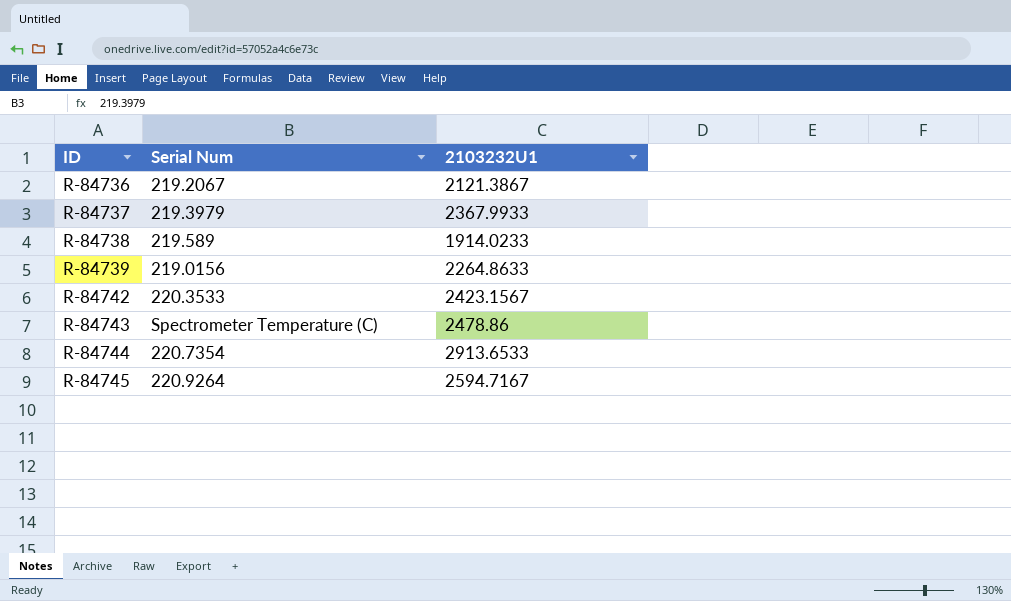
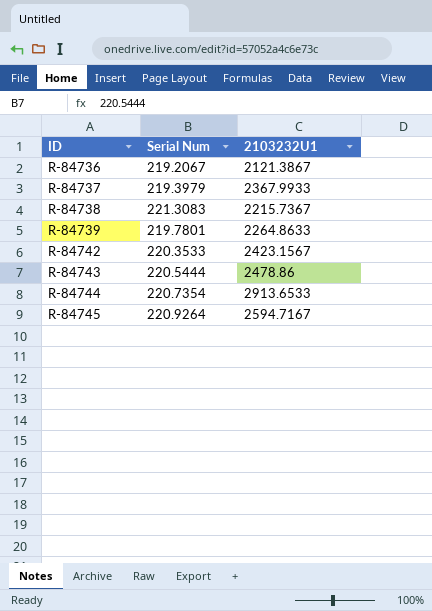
R-84738 | Serial Num: 219.589 -> 221.3083
R-84738 | 2103232U1: 1914.0233 -> 2215.7367
R-84739 | Serial Num: 219.0156 -> 219.7801
R-84743 | Serial Num: Spectrometer Temperature (C) -> 220.5444

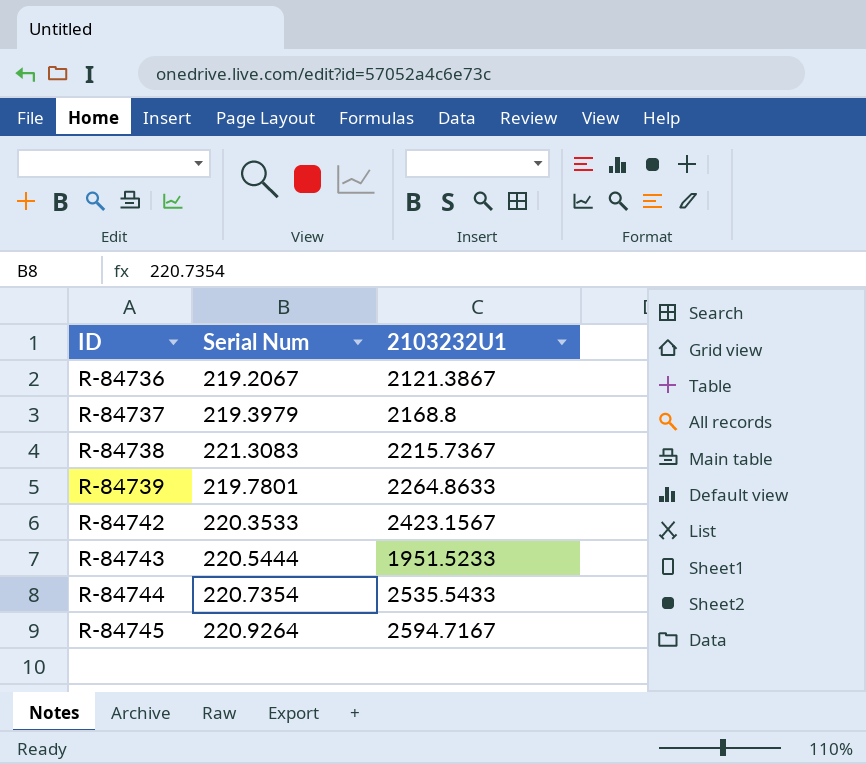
R-84737 | 2103232U1: 2367.9933 -> 2168.8
R-84743 | 2103232U1: 2478.86 -> 1951.5233
R-84744 | 2103232U1: 2913.6533 -> 2535.5433

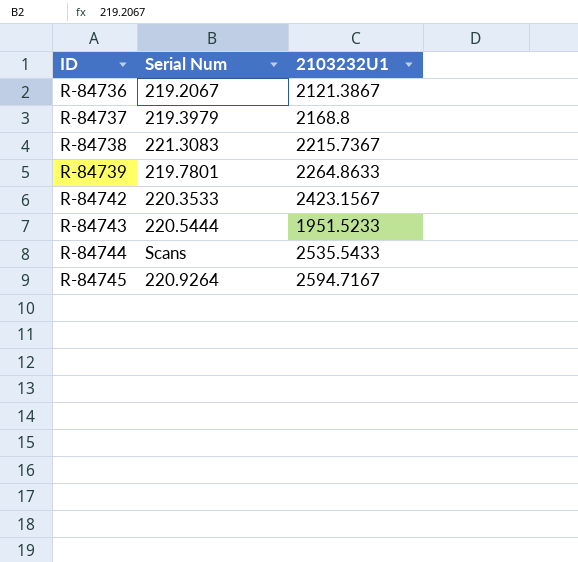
R-84744 | Serial Num: 220.7354 -> Scans

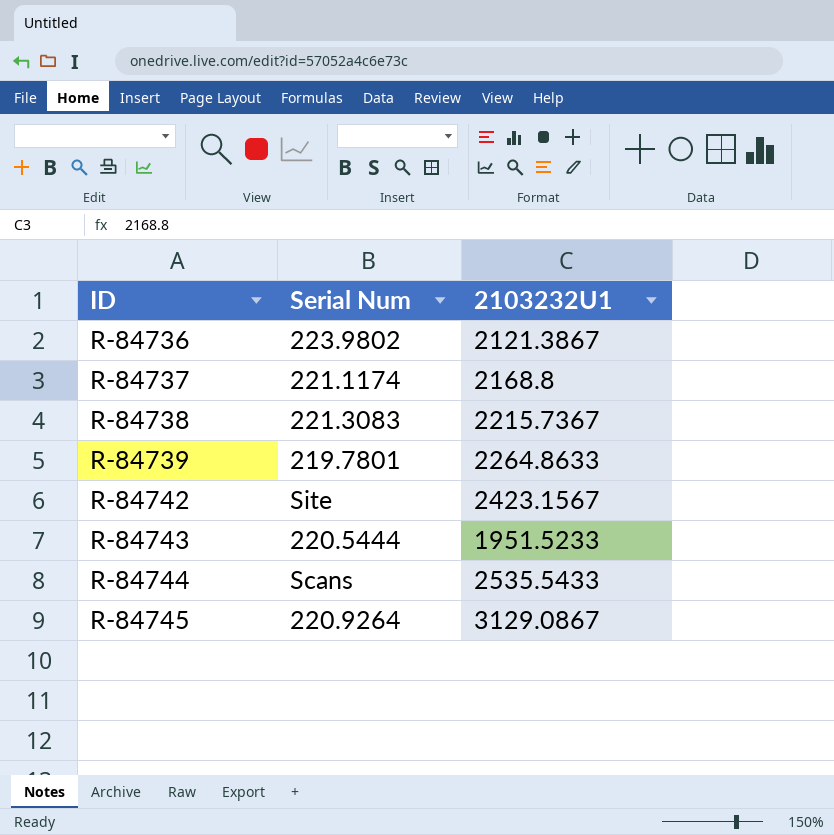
R-84736 | Serial Num: 219.2067 -> 223.9802
R-84737 | Serial Num: 219.3979 -> 221.1174
R-84742 | Serial Num: 220.3533 -> Site
R-84745 | 2103232U1: 2594.7167 -> 3129.0867

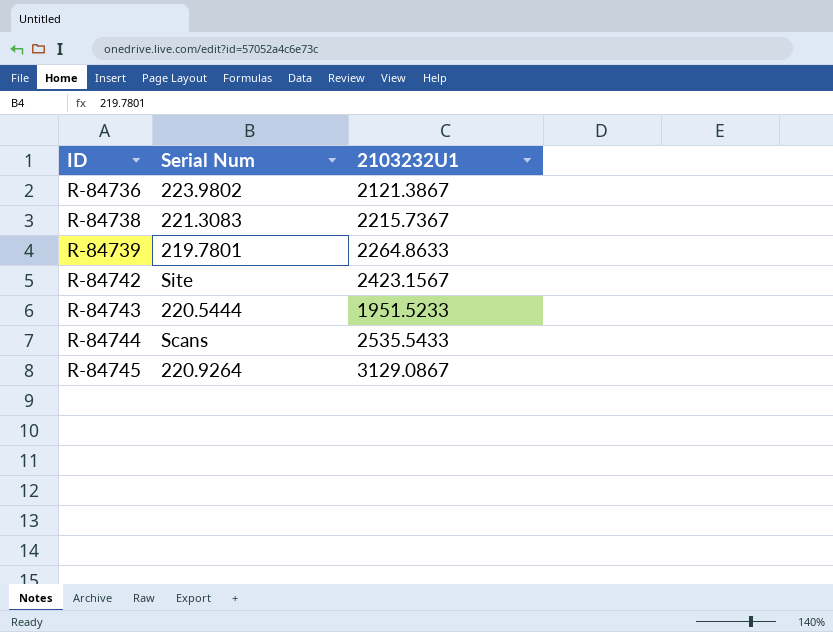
row R-84737: 221.1174 | 2168.8 -> none

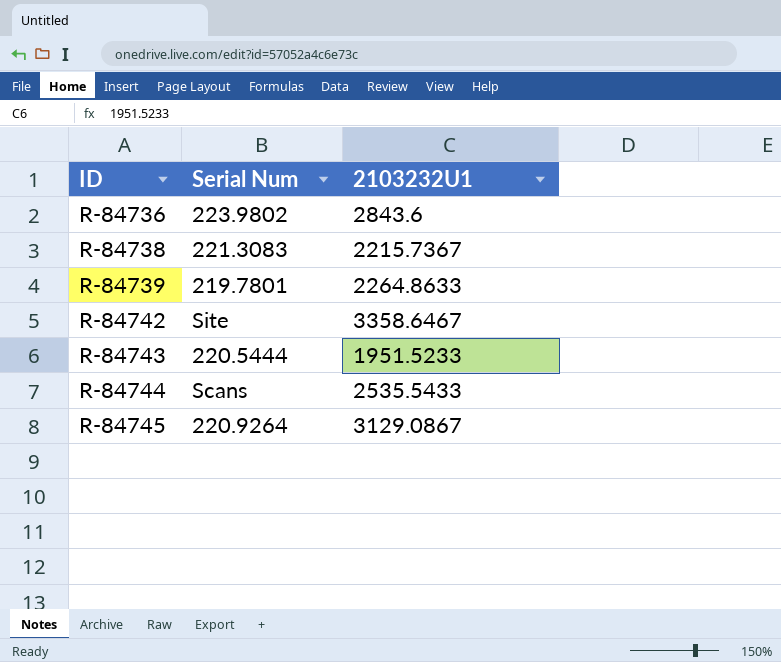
R-84736 | 2103232U1: 2121.3867 -> 2843.6
R-84742 | 2103232U1: 2423.1567 -> 3358.6467

